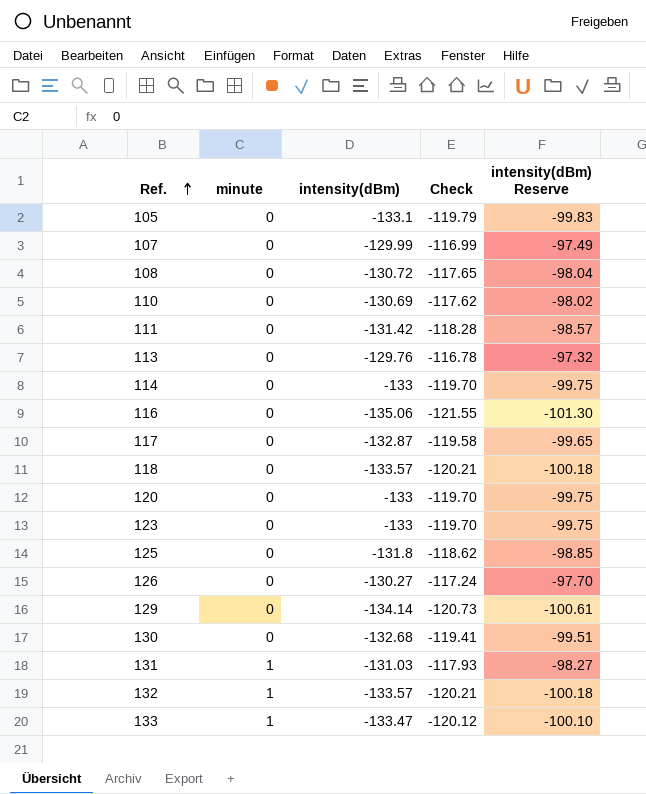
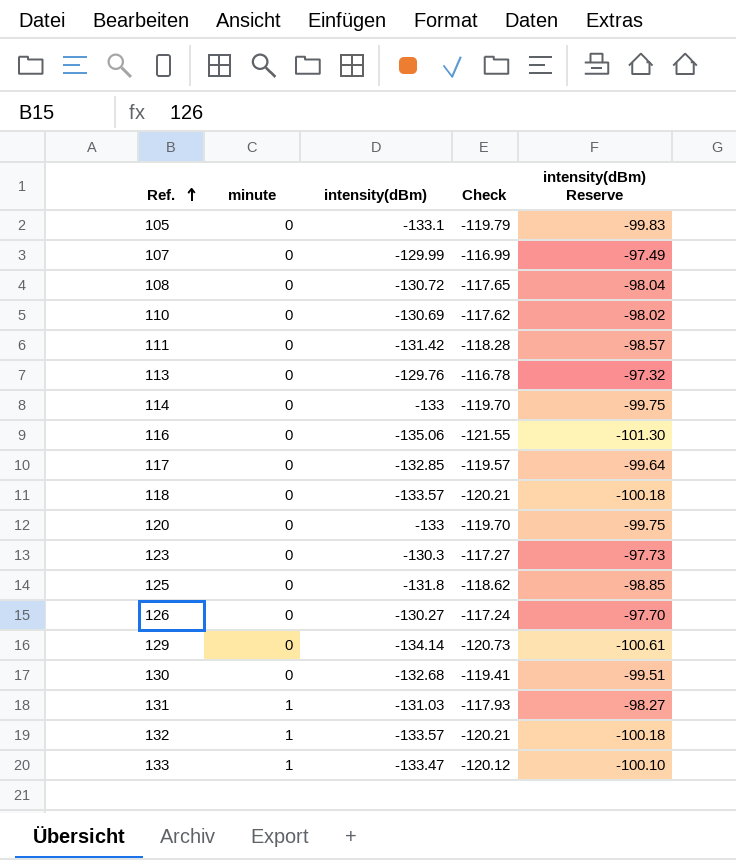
117 | intensity(dBm): -132.87 -> -132.85
117 | Check: -119.58 -> -119.57
117 | intensity(dBm) Reserve: -99.65 -> -99.64
123 | intensity(dBm): -133 -> -130.3
123 | Check: -119.70 -> -117.27
123 | intensity(dBm) Reserve: -99.75 -> -97.73

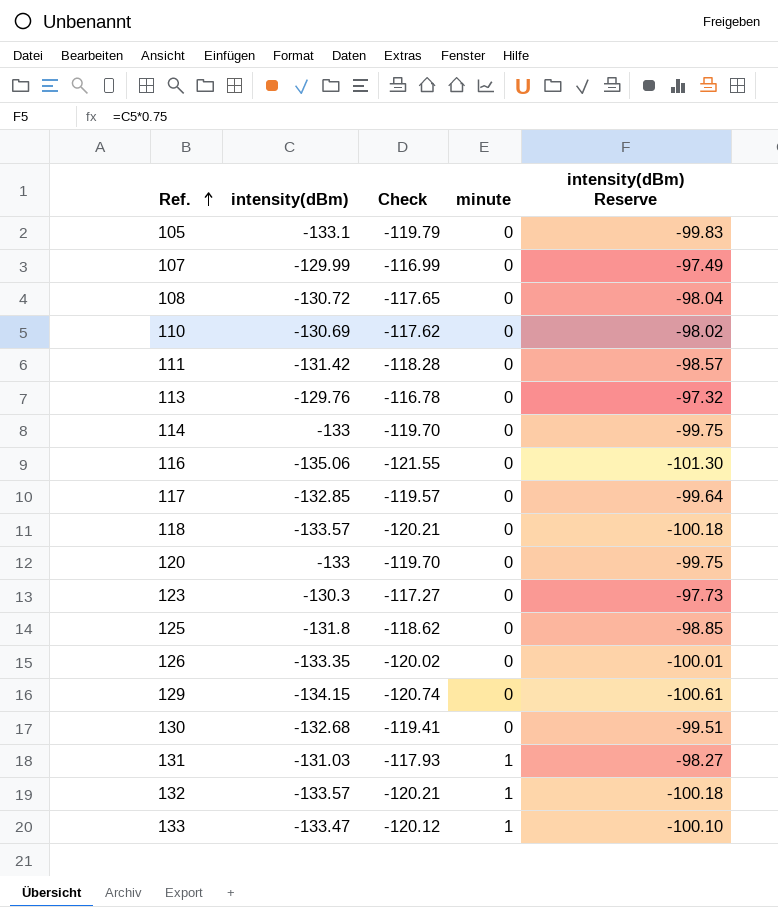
column minute | position: 2 -> 4
126 | intensity(dBm): -130.27 -> -133.35
126 | Check: -117.24 -> -120.02
126 | intensity(dBm) Reserve: -97.70 -> -100.01
129 | intensity(dBm): -134.14 -> -134.15
129 | Check: -120.73 -> -120.74

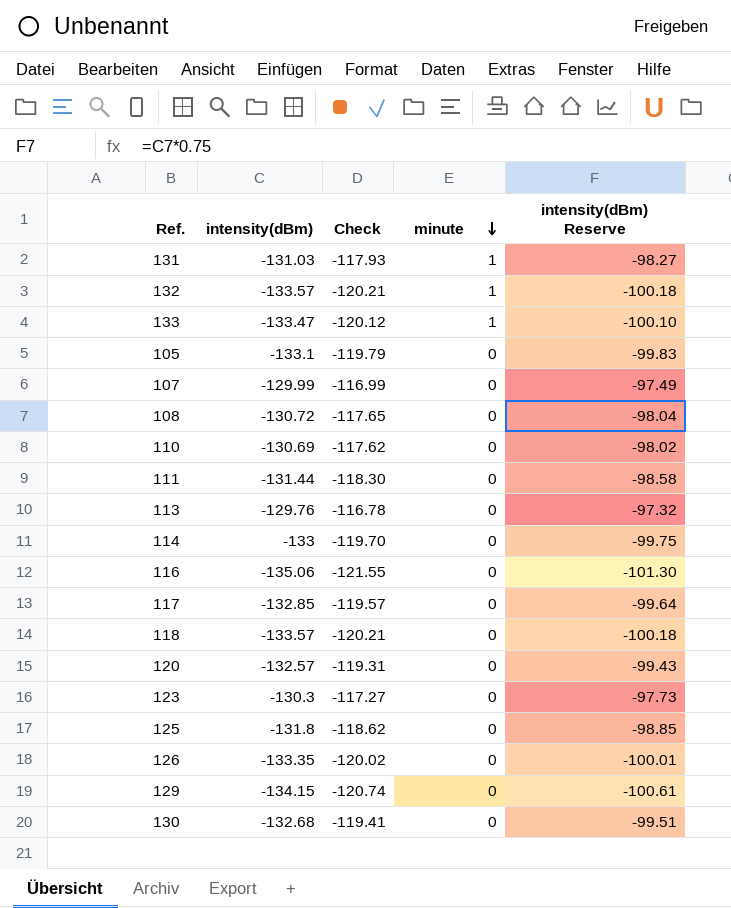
row order: Ref. ascending -> minute descending
111 | intensity(dBm): -131.42 -> -131.44
111 | Check: -118.28 -> -118.30
111 | intensity(dBm) Reserve: -98.57 -> -98.58
120 | intensity(dBm): -133 -> -132.57
120 | Check: -119.70 -> -119.31
120 | intensity(dBm) Reserve: -99.75 -> -99.43

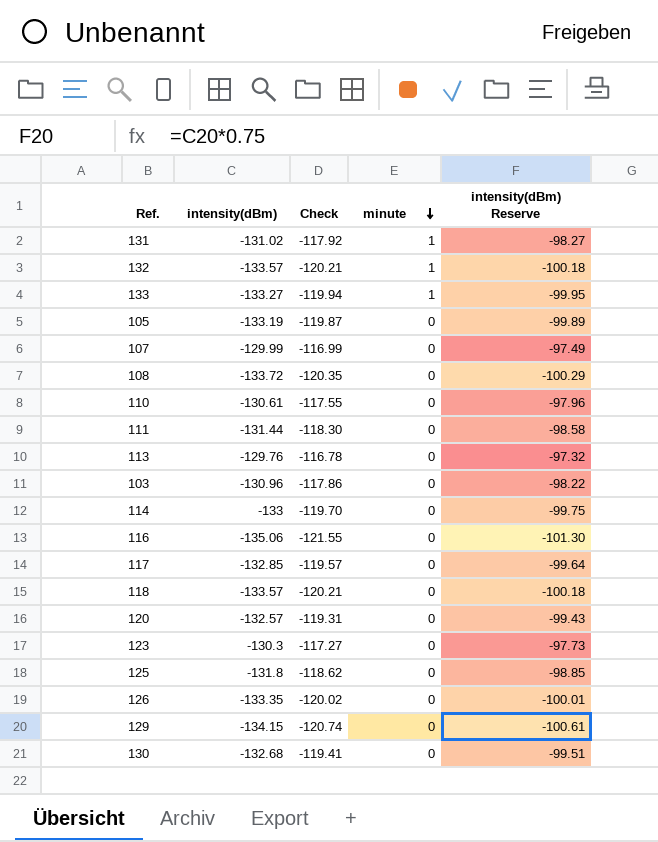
131 | intensity(dBm): -131.03 -> -131.02
131 | Check: -117.93 -> -117.92
133 | intensity(dBm): -133.47 -> -133.27
133 | Check: -120.12 -> -119.94
133 | intensity(dBm) Reserve: -100.10 -> -99.95
105 | intensity(dBm): -133.1 -> -133.19
105 | Check: -119.79 -> -119.87
105 | intensity(dBm) Reserve: -99.83 -> -99.89
108 | intensity(dBm): -130.72 -> -133.72
108 | Check: -117.65 -> -120.35
108 | intensity(dBm) Reserve: -98.04 -> -100.29
110 | intensity(dBm): -130.69 -> -130.61
110 | Check: -117.62 -> -117.55
110 | intensity(dBm) Reserve: -98.02 -> -97.96
row 103: none -> -130.96 | -117.86 | 0 | -98.22

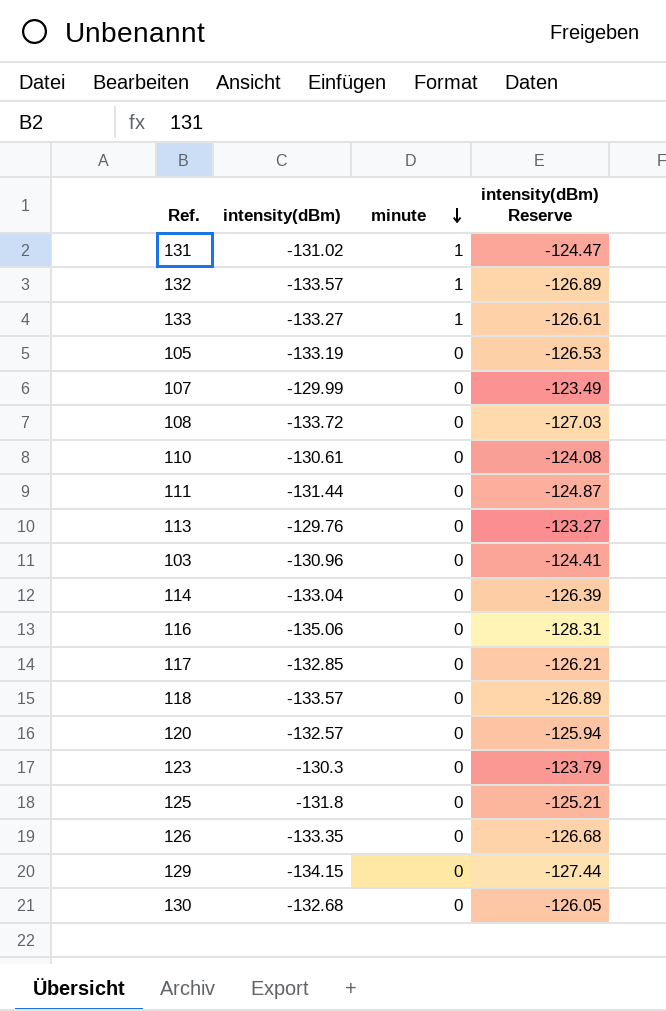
column Check | formula: [intensity(dBm)] * 0.9 -> none
column intensity(dBm) Reserve | formula: [intensity(dBm)] * 0.75 -> [intensity(dBm)] * 0.95
114 | intensity(dBm): -133 -> -133.04

